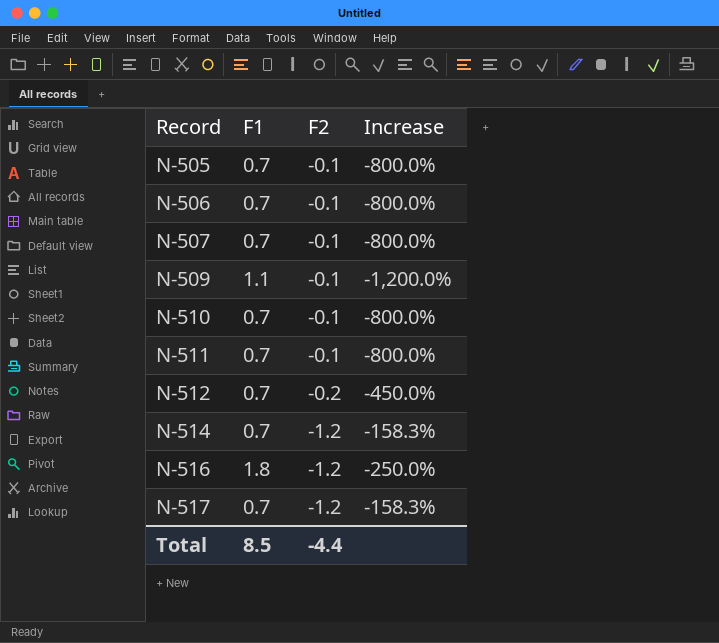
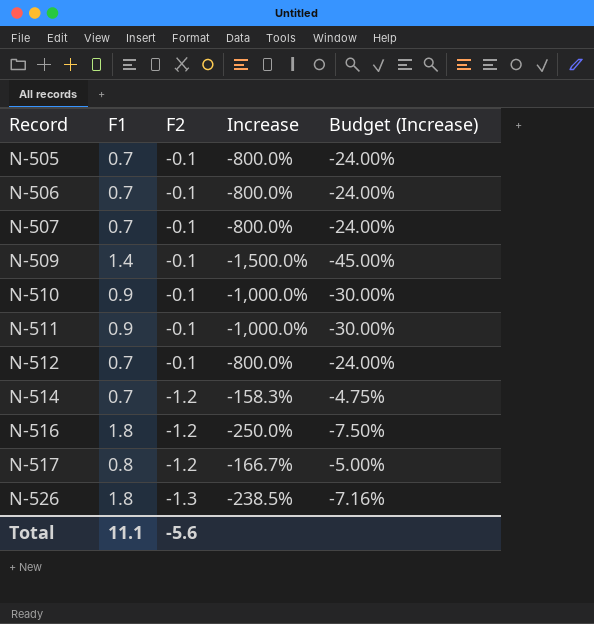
column Budget (Increase) | formula: none -> [Increase] * 0.03
N-509 | F1: 1.1 -> 1.4
N-509 | Increase: -1,200.0% -> -1,500.0%
N-510 | F1: 0.7 -> 0.9
N-510 | Increase: -800.0% -> -1,000.0%
N-511 | F1: 0.7 -> 0.9
N-511 | Increase: -800.0% -> -1,000.0%
N-512 | F2: -0.2 -> -0.1
N-512 | Increase: -450.0% -> -800.0%
N-517 | F1: 0.7 -> 0.8
N-517 | Increase: -158.3% -> -166.7%
row N-526: none -> 1.8 | -1.3 | -238.5% | -7.16%
Total | F1: 8.5 -> 11.1
Total | F2: -4.4 -> -5.6

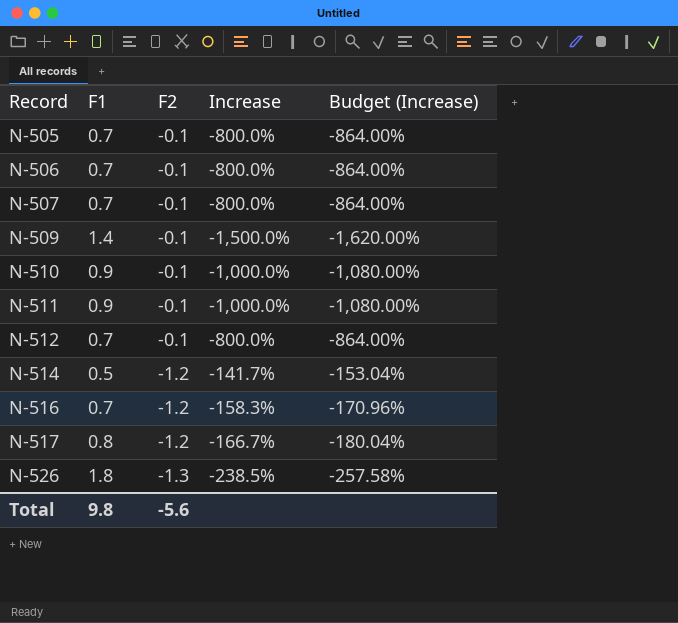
column Budget (Increase) | formula: [Increase] * 0.03 -> [Increase] * 1.08
N-514 | F1: 0.7 -> 0.5
N-514 | Increase: -158.3% -> -141.7%
N-516 | F1: 1.8 -> 0.7
N-516 | Increase: -250.0% -> -158.3%
Total | F1: 11.1 -> 9.8

